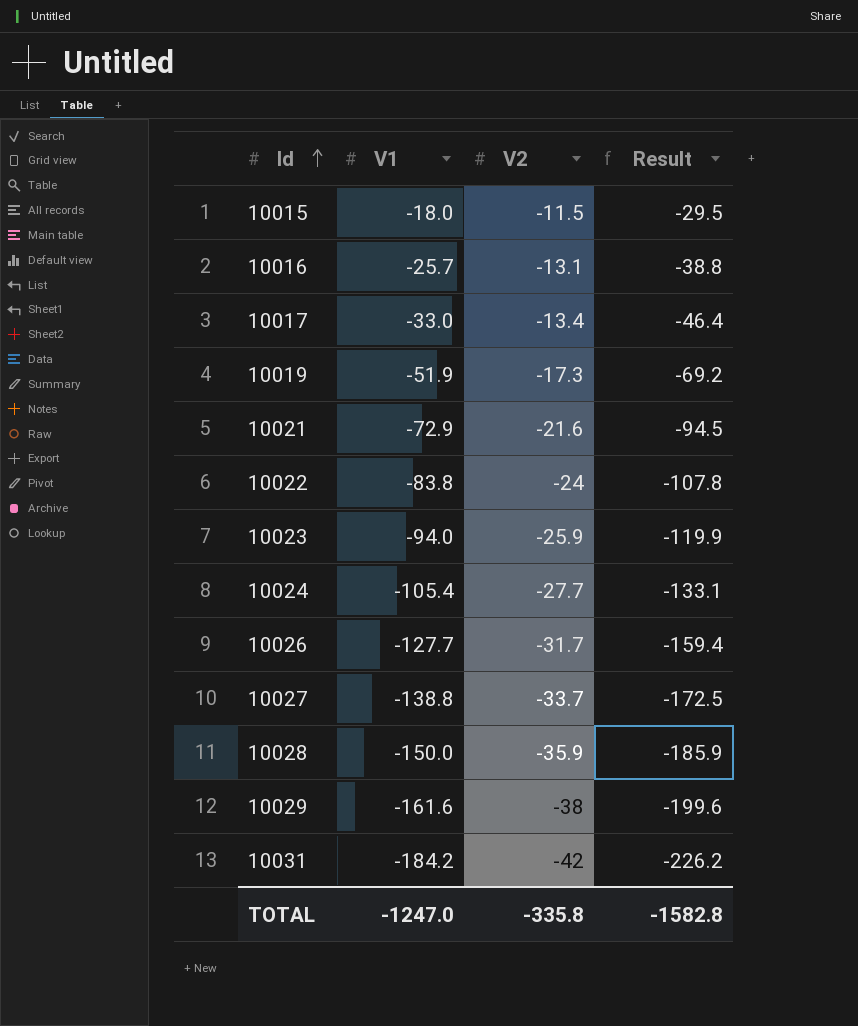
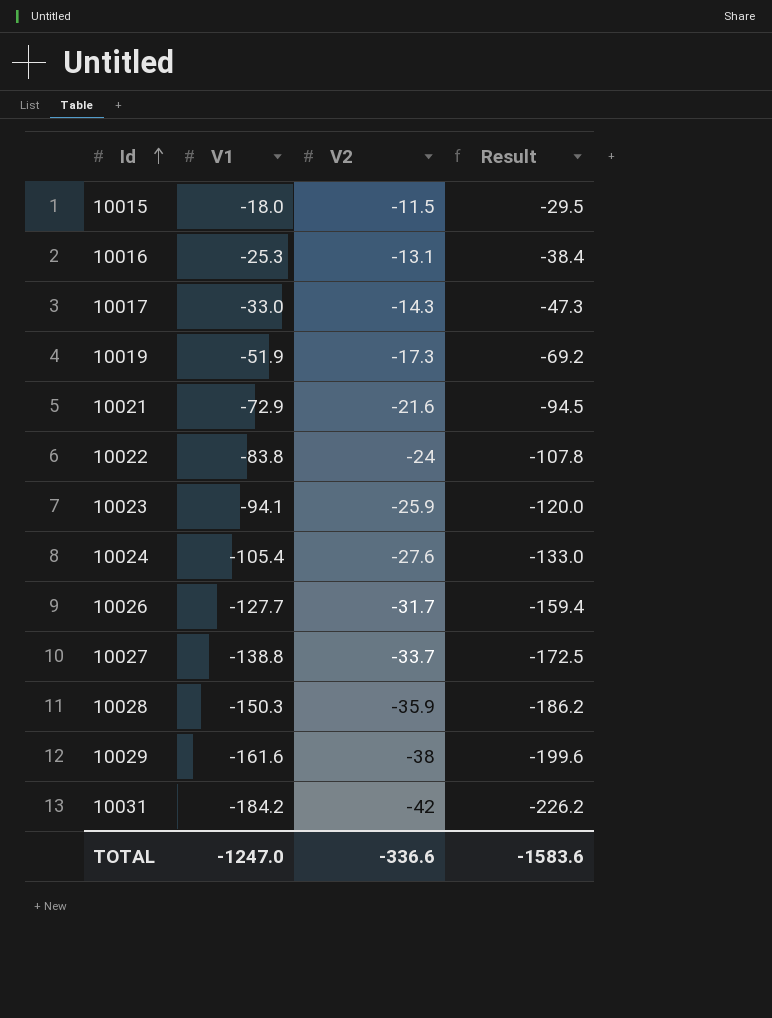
10016 | V1: -25.7 -> -25.3
10016 | Result: -38.8 -> -38.4
10017 | V2: -13.4 -> -14.3
10017 | Result: -46.4 -> -47.3
10023 | V1: -94.0 -> -94.1
10023 | Result: -119.9 -> -120.0
10024 | V2: -27.7 -> -27.6
10024 | Result: -133.1 -> -133.0
10028 | V1: -150.0 -> -150.3
10028 | Result: -185.9 -> -186.2
TOTAL | V2: -335.8 -> -336.6
TOTAL | Result: -1582.8 -> -1583.6

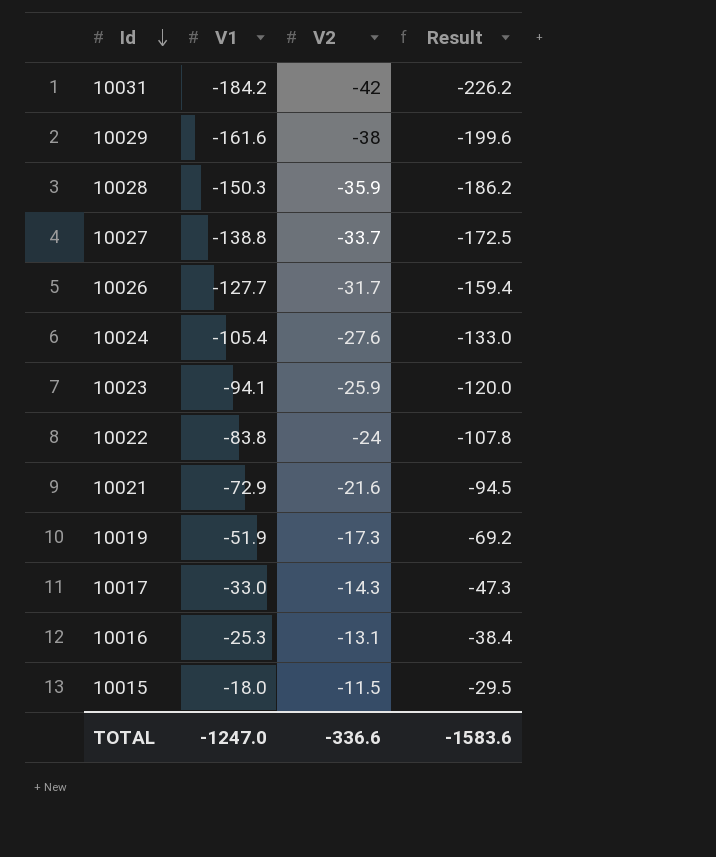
row order: Id ascending -> Id descending

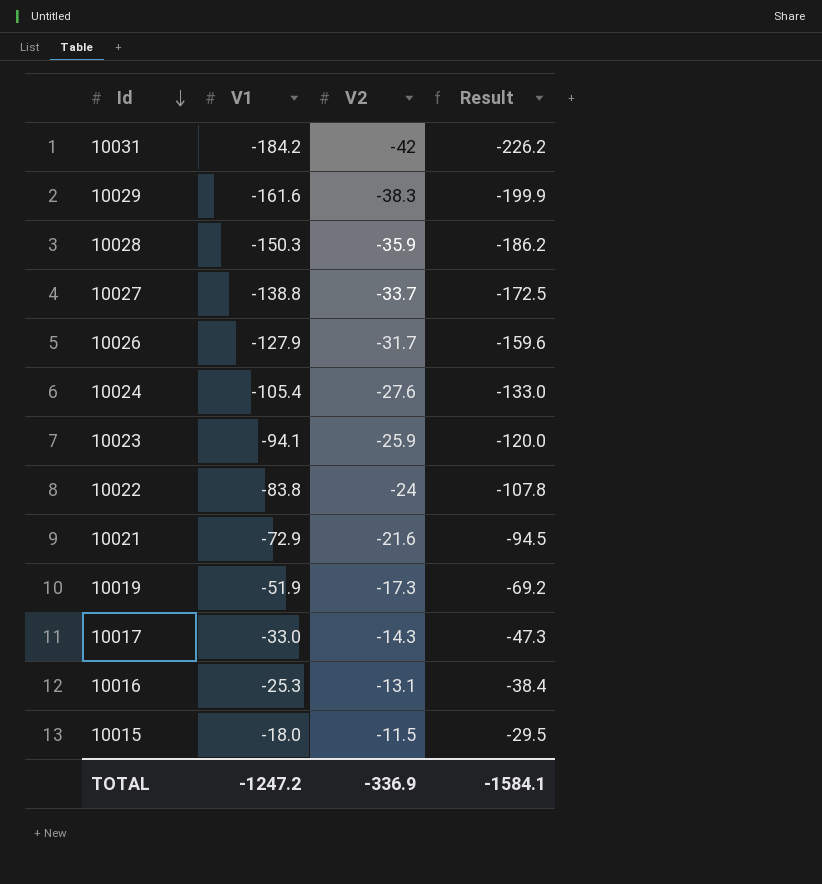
10029 | V2: -38 -> -38.3
10029 | Result: -199.6 -> -199.9
10026 | V1: -127.7 -> -127.9
10026 | Result: -159.4 -> -159.6
TOTAL | V1: -1247.0 -> -1247.2
TOTAL | V2: -336.6 -> -336.9
TOTAL | Result: -1583.6 -> -1584.1

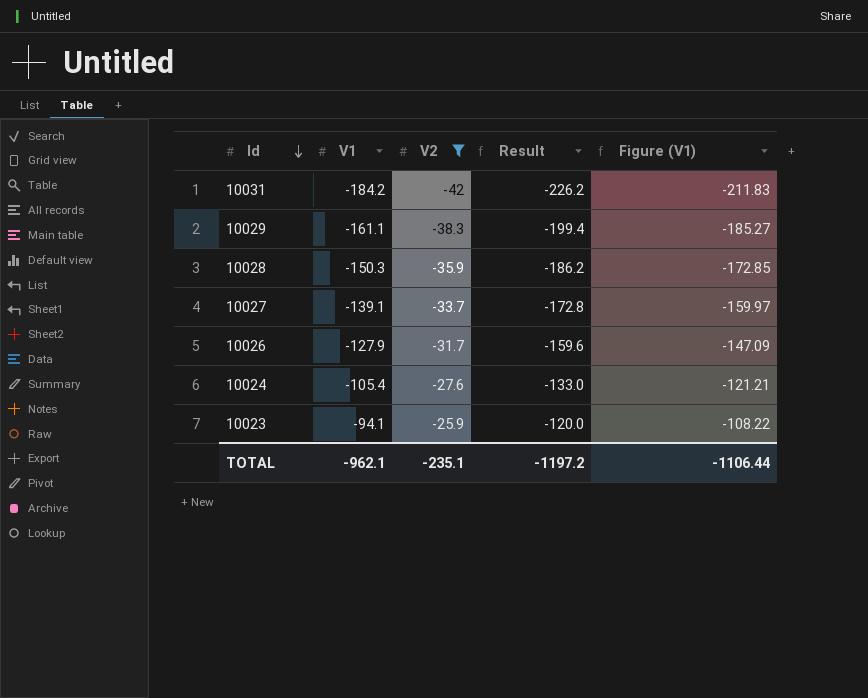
filter: none -> V2 <= -25.9
column Figure (V1) | formula: none -> [V1] * 1.15
10029 | V1: -161.6 -> -161.1
10029 | Result: -199.9 -> -199.4
10027 | V1: -138.8 -> -139.1
10027 | Result: -172.5 -> -172.8
TOTAL | V1: -1247.2 -> -962.1
TOTAL | V2: -336.9 -> -235.1
TOTAL | Result: -1584.1 -> -1197.2

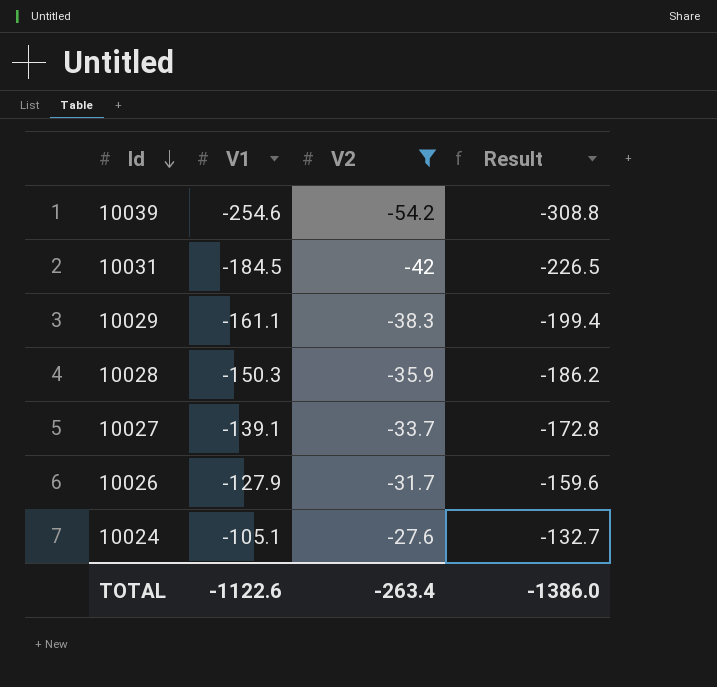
column Figure (V1) | formula: [V1] * 1.15 -> none
row 10023: -94.1 | -25.9 | -120.0 | -108.22 -> none
row 10039: none -> -254.6 | -54.2 | -308.8
10031 | V1: -184.2 -> -184.5
10031 | Result: -226.2 -> -226.5
10024 | V1: -105.4 -> -105.1
10024 | Result: -133.0 -> -132.7
TOTAL | V1: -962.1 -> -1122.6
TOTAL | V2: -235.1 -> -263.4
TOTAL | Result: -1197.2 -> -1386.0

